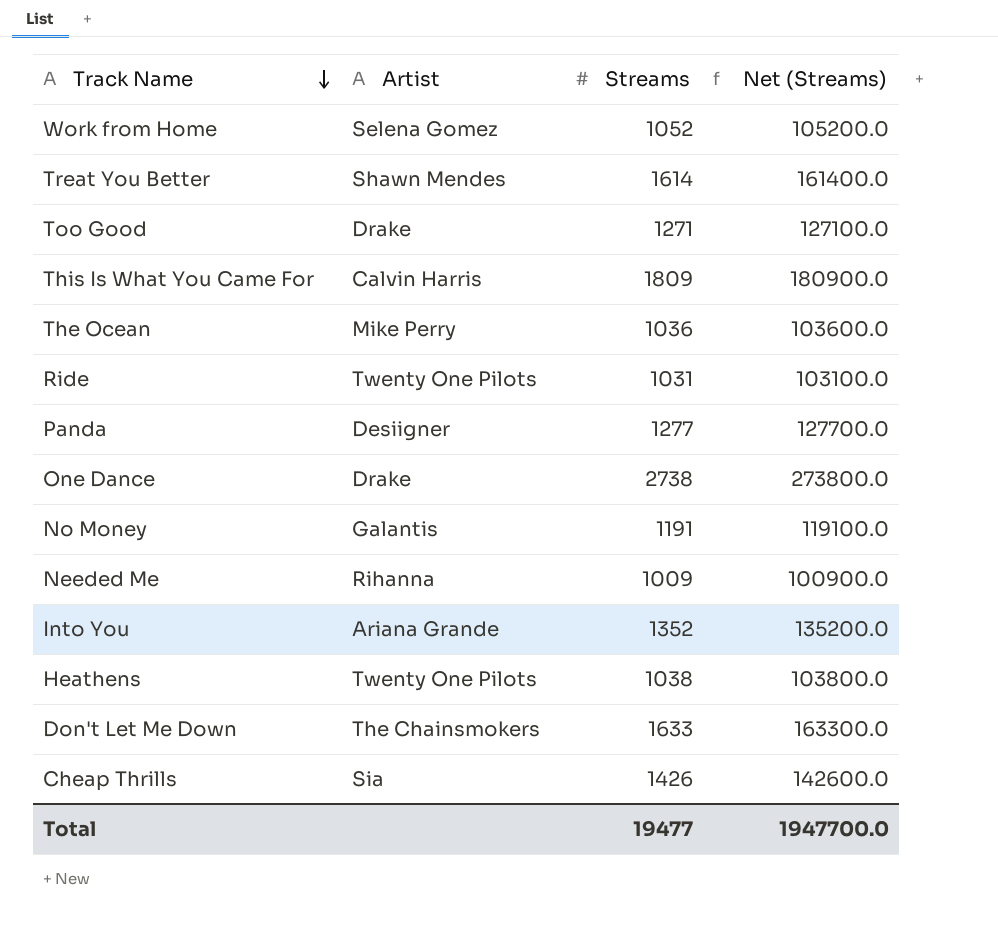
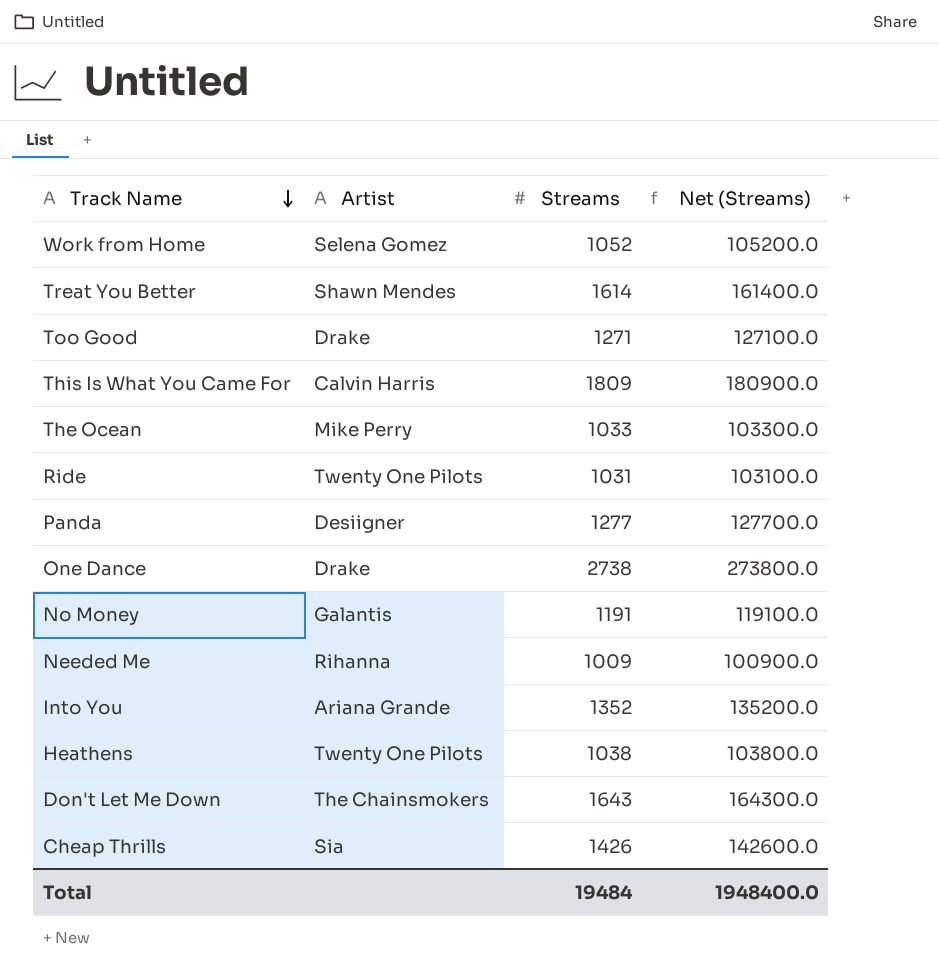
The Ocean | Streams: 1036 -> 1033
The Ocean | Net (Streams): 103600.0 -> 103300.0
Don't Let Me Down | Streams: 1633 -> 1643
Don't Let Me Down | Net (Streams): 163300.0 -> 164300.0
Total | Streams: 19477 -> 19484
Total | Net (Streams): 1947700.0 -> 1948400.0

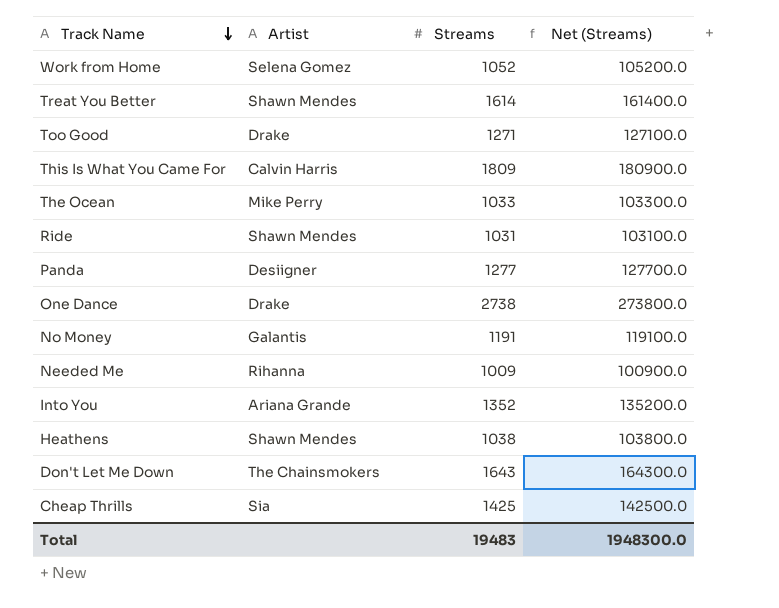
Ride | Artist: Twenty One Pilots -> Shawn Mendes
Heathens | Artist: Twenty One Pilots -> Shawn Mendes
Cheap Thrills | Streams: 1426 -> 1425
Cheap Thrills | Net (Streams): 142600.0 -> 142500.0
Total | Streams: 19484 -> 19483
Total | Net (Streams): 1948400.0 -> 1948300.0

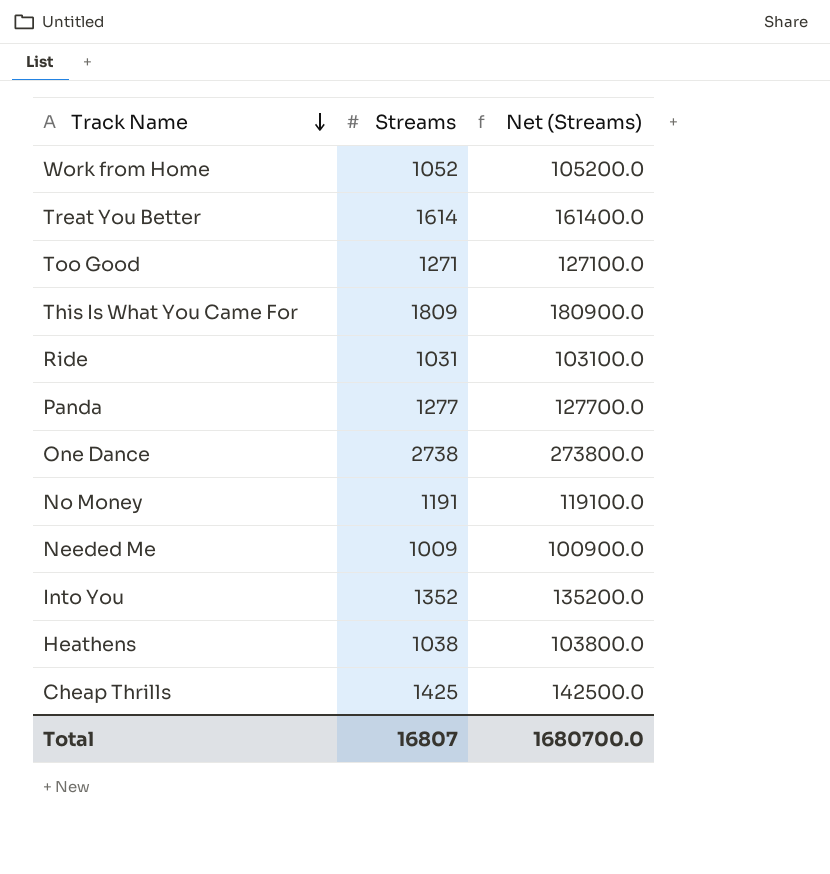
column Artist | position: 2 -> none
row The Ocean: Mike Perry | 1033 | 103300.0 -> none
row Don't Let Me Down: The Chainsmokers | 1643 | 164300.0 -> none
Total | Streams: 19483 -> 16807
Total | Net (Streams): 1948300.0 -> 1680700.0

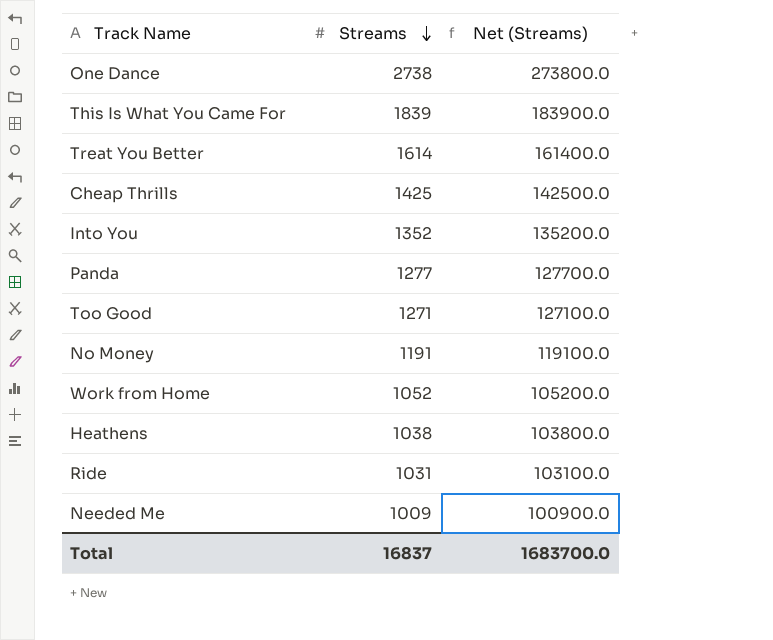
row order: Track Name descending -> Streams descending
This Is What You Came For | Streams: 1809 -> 1839
This Is What You Came For | Net (Streams): 180900.0 -> 183900.0
Total | Streams: 16807 -> 16837
Total | Net (Streams): 1680700.0 -> 1683700.0

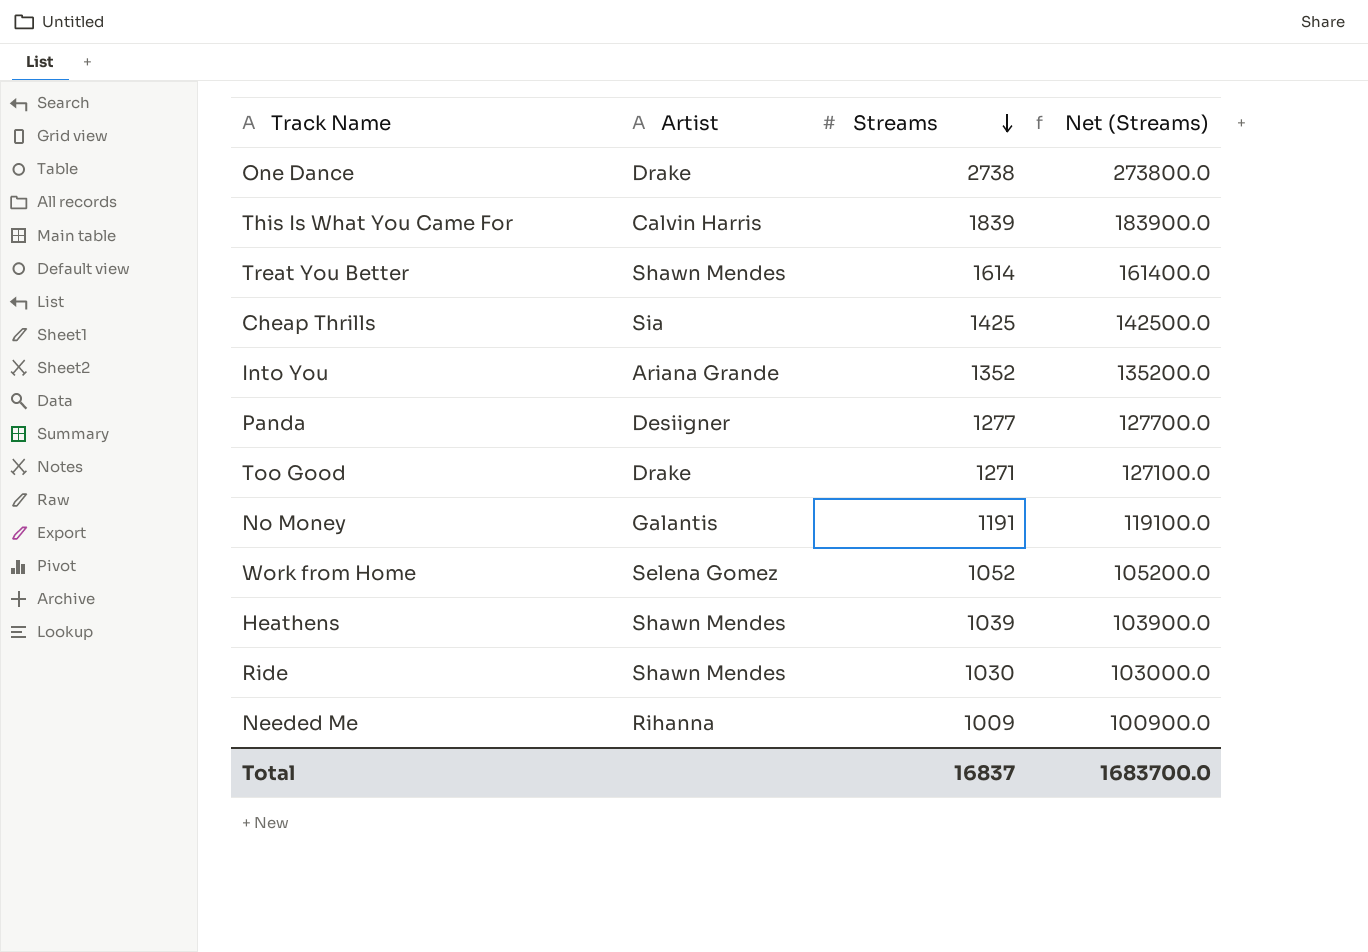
column Artist | position: none -> 2
Heathens | Streams: 1038 -> 1039
Heathens | Net (Streams): 103800.0 -> 103900.0
Ride | Streams: 1031 -> 1030
Ride | Net (Streams): 103100.0 -> 103000.0

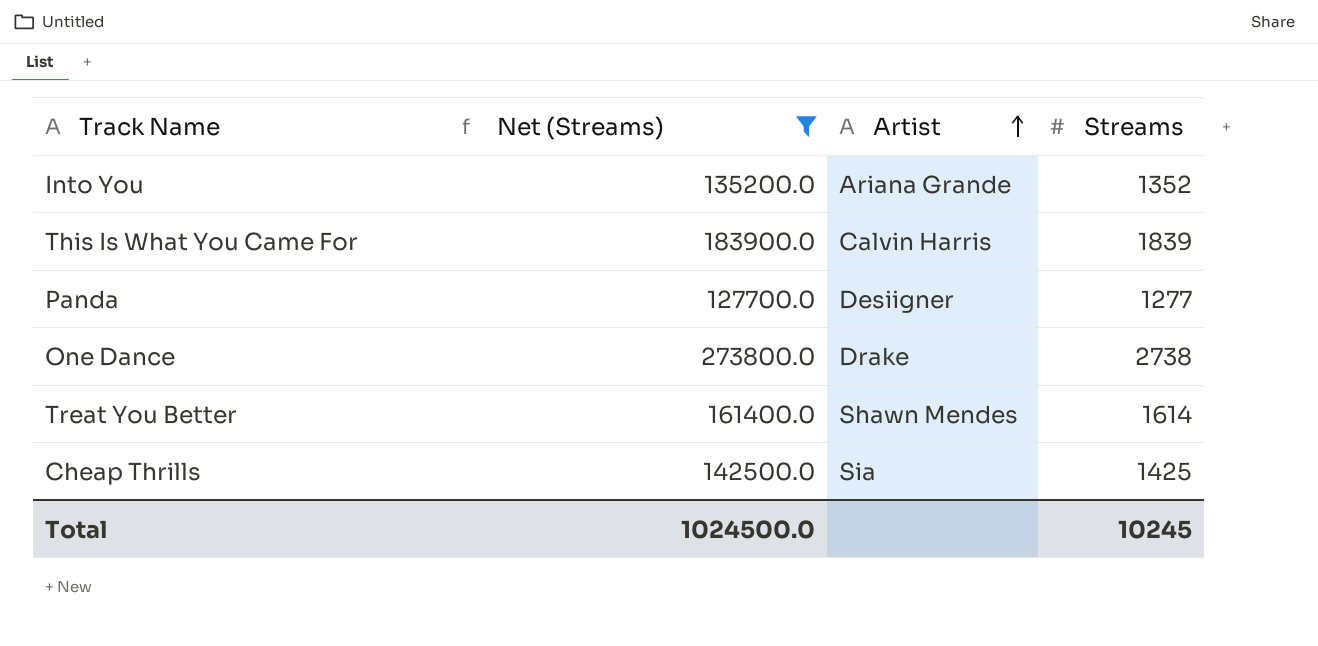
filter: none -> Net (Streams) >= 127700.0
row order: Streams descending -> Artist ascending
column Net (Streams) | position: 4 -> 2
Total | Net (Streams): 1683700.0 -> 1024500.0
Total | Streams: 16837 -> 10245

